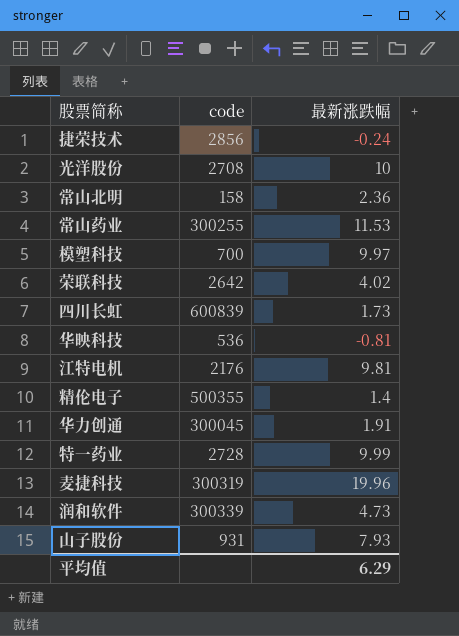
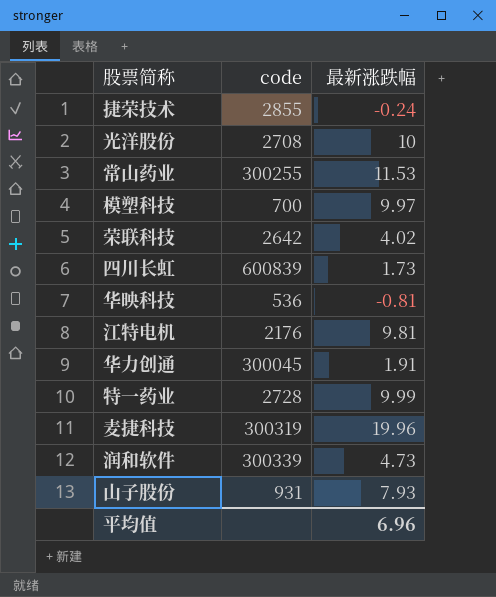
row 常山北明: 158 | 2.36 -> none
row 精伦电子: 500355 | 1.4 -> none
捷荣技术 | code: 2856 -> 2855
平均值 | 最新涨跌幅: 6.29 -> 6.96

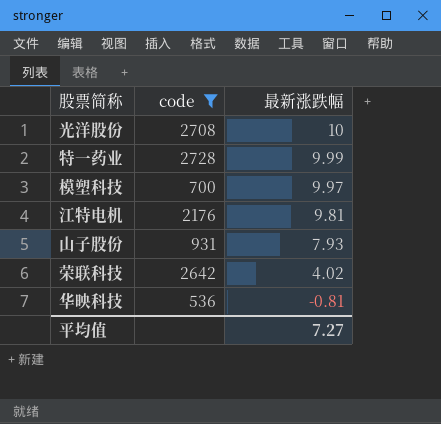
filter: none -> code <= 2728
row order: none -> 最新涨跌幅 descending
平均值 | 最新涨跌幅: 6.96 -> 7.27

